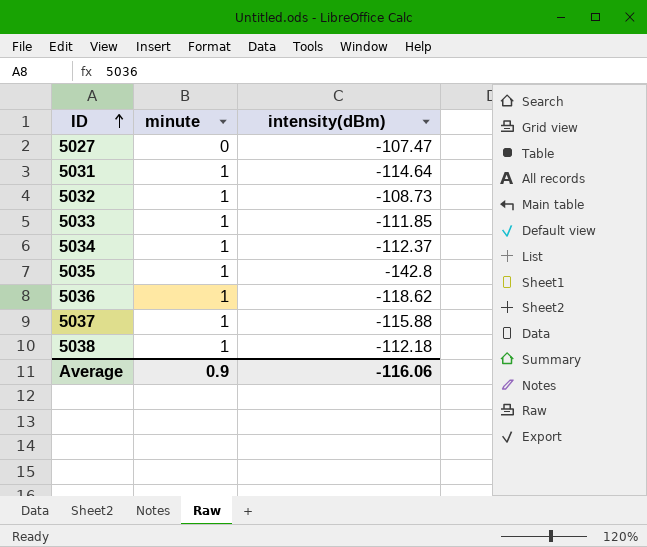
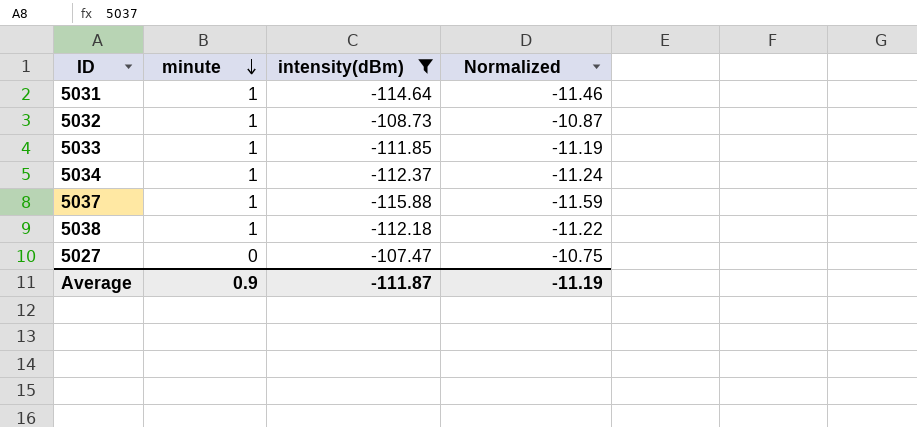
filter: none -> intensity(dBm) >= -115.88
row order: ID ascending -> minute descending
column Normalized | formula: none -> [intensity(dBm)] * 0.1
Average | intensity(dBm): -116.06 -> -111.87

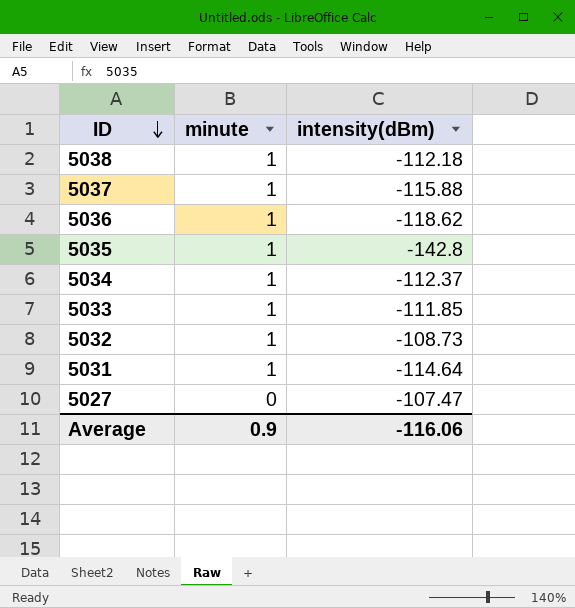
filter: intensity(dBm) >= -115.88 -> none
row order: minute descending -> ID descending
column Normalized | formula: [intensity(dBm)] * 0.1 -> none
Average | intensity(dBm): -111.87 -> -116.06

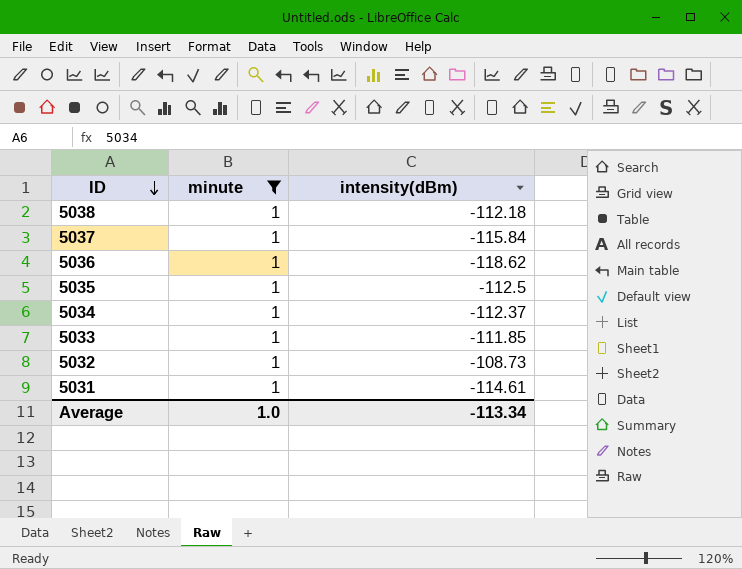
filter: none -> minute = 1
5037 | intensity(dBm): -115.88 -> -115.84
5035 | intensity(dBm): -142.8 -> -112.5
5031 | intensity(dBm): -114.64 -> -114.61
Average | minute: 0.9 -> 1.0
Average | intensity(dBm): -116.06 -> -113.34

